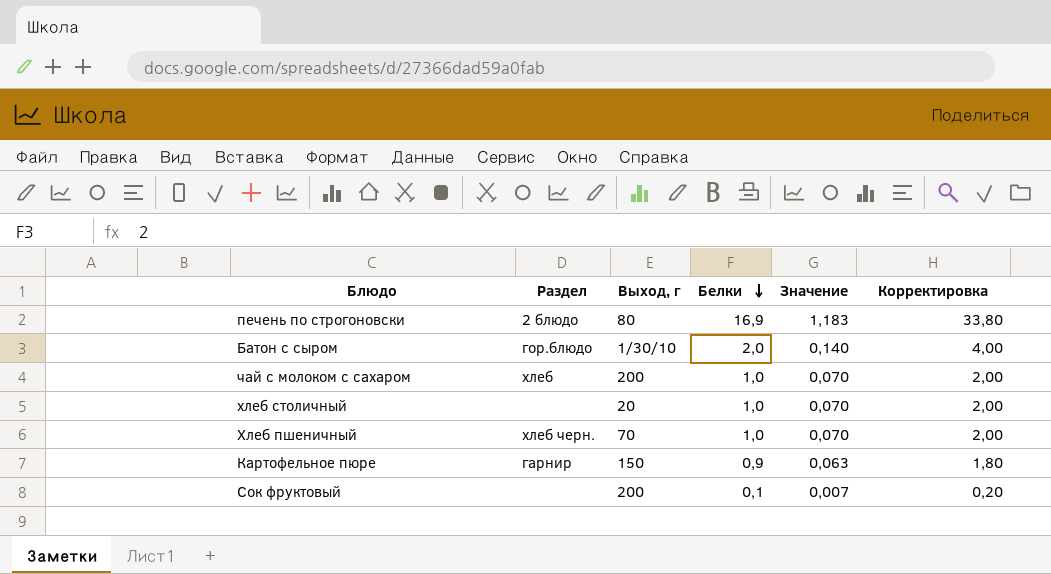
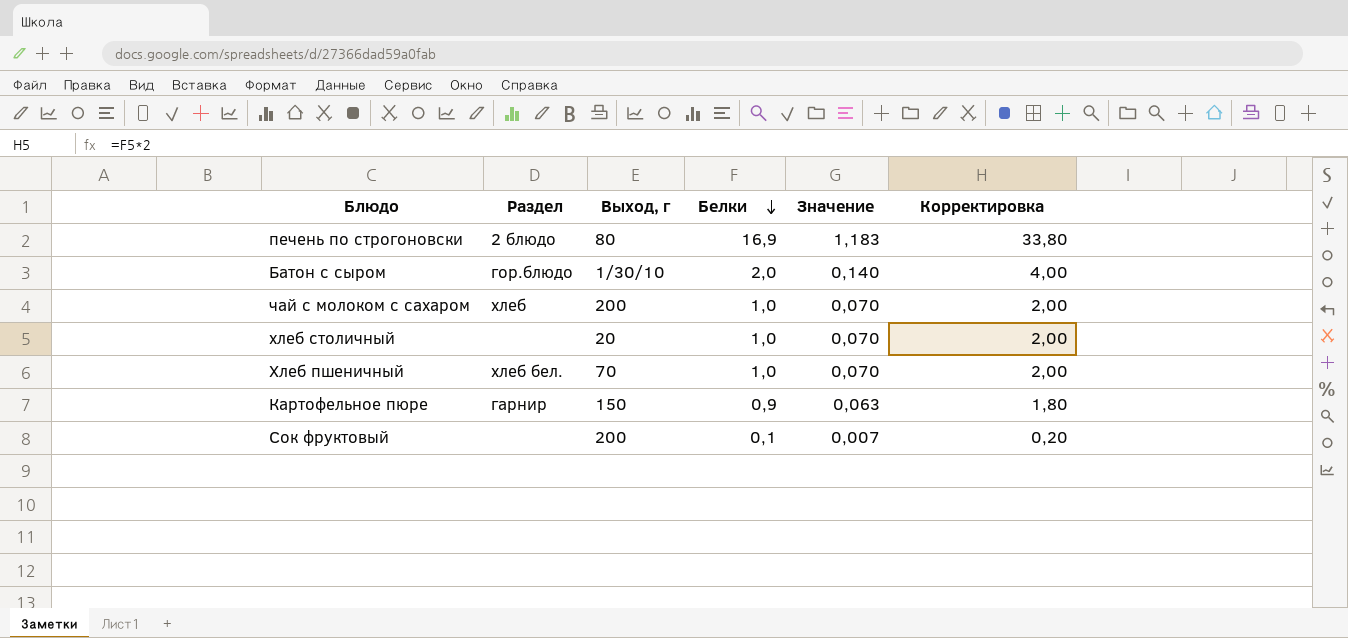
Хлеб пшеничный | Раздел: хлеб черн. -> хлеб бел.

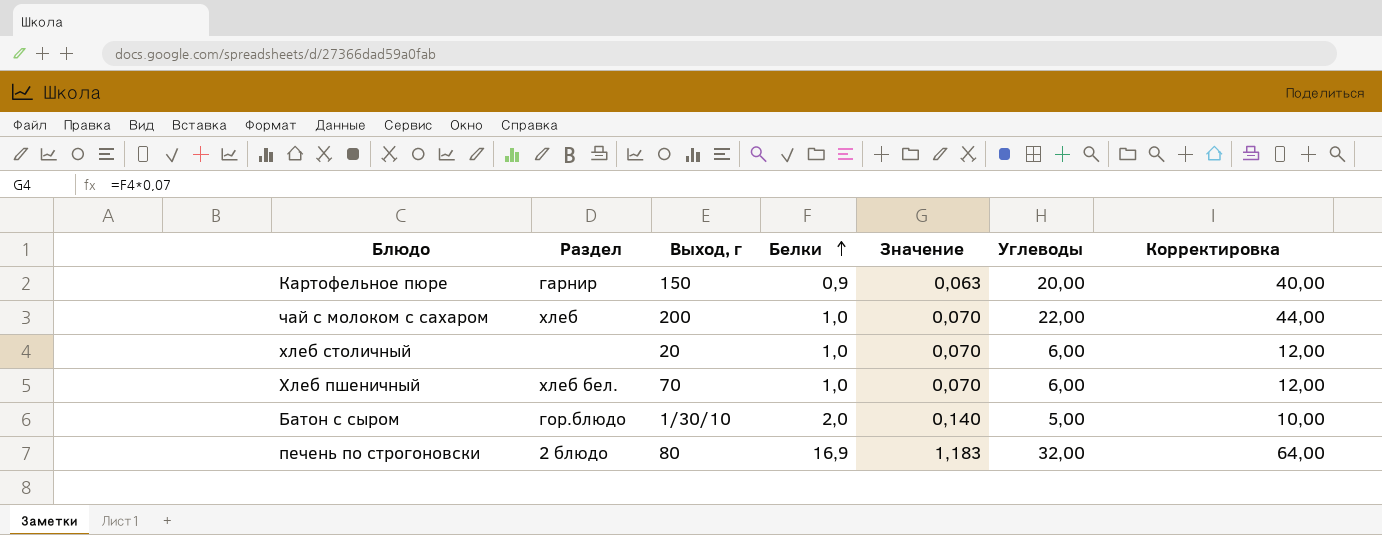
row order: Белки descending -> Белки ascending
column Углеводы | position: none -> 6
column Корректировка | formula: [Белки] * 2 -> [Углеводы] * 2
row Сок фруктовый: none | 200 | 0,1 | 0,007 | 0,20 -> none

